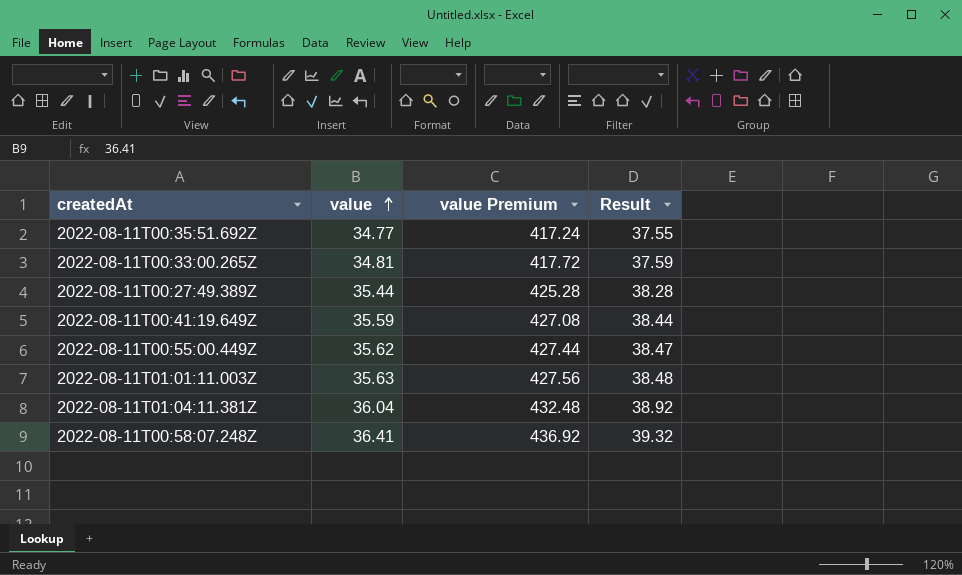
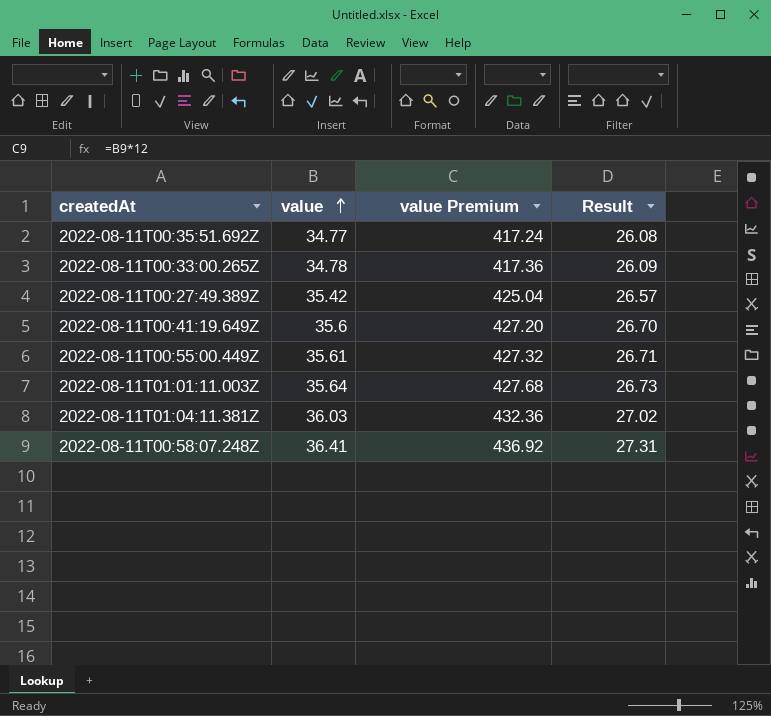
column Result | formula: [value] * 1.08 -> [value] * 0.75
2022-08-11T00:33:00.265Z | value: 34.81 -> 34.78
2022-08-11T00:33:00.265Z | value Premium: 417.72 -> 417.36
2022-08-11T00:27:49.389Z | value: 35.44 -> 35.42
2022-08-11T00:27:49.389Z | value Premium: 425.28 -> 425.04
2022-08-11T00:41:19.649Z | value: 35.59 -> 35.6
2022-08-11T00:41:19.649Z | value Premium: 427.08 -> 427.20
2022-08-11T00:55:00.449Z | value: 35.62 -> 35.61
2022-08-11T00:55:00.449Z | value Premium: 427.44 -> 427.32
2022-08-11T01:01:11.003Z | value: 35.63 -> 35.64
2022-08-11T01:01:11.003Z | value Premium: 427.56 -> 427.68
2022-08-11T01:04:11.381Z | value: 36.04 -> 36.03
2022-08-11T01:04:11.381Z | value Premium: 432.48 -> 432.36

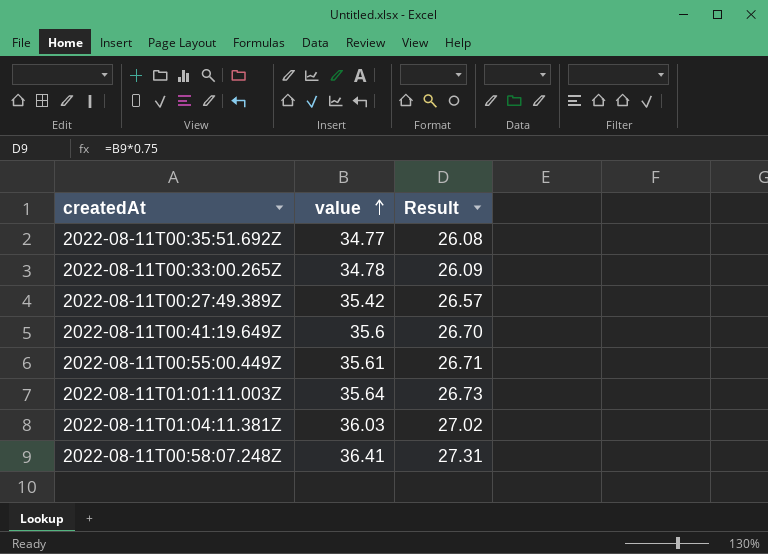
column value Premium | formula: [value] * 12 -> none

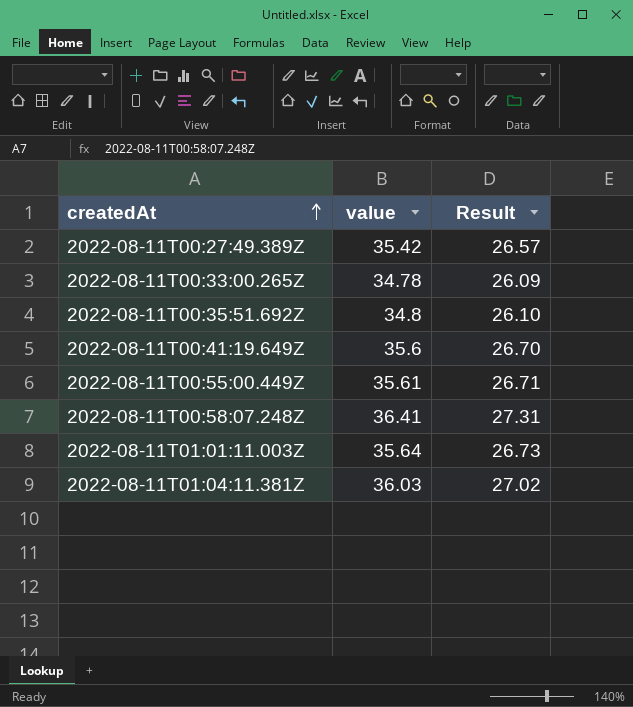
row order: value ascending -> createdAt ascending
2022-08-11T00:35:51.692Z | value: 34.77 -> 34.8
2022-08-11T00:35:51.692Z | Result: 26.08 -> 26.10

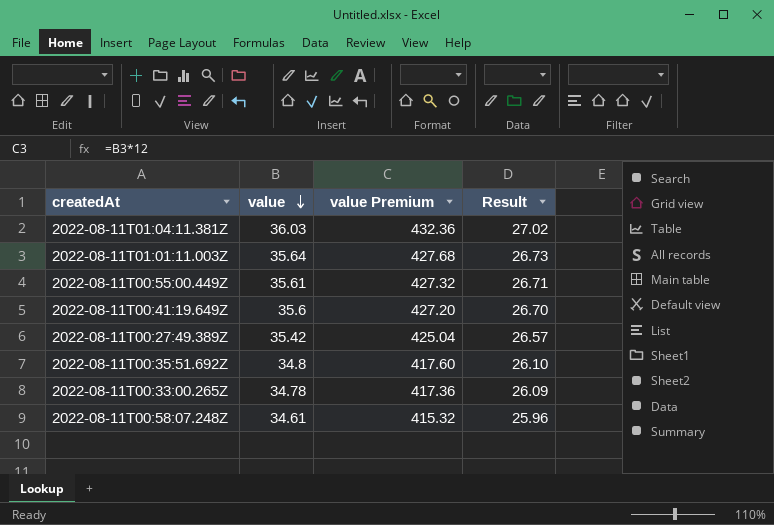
row order: createdAt ascending -> value descending
column value Premium | formula: none -> [value] * 12
2022-08-11T00:58:07.248Z | value: 36.41 -> 34.61
2022-08-11T00:58:07.248Z | Result: 27.31 -> 25.96

